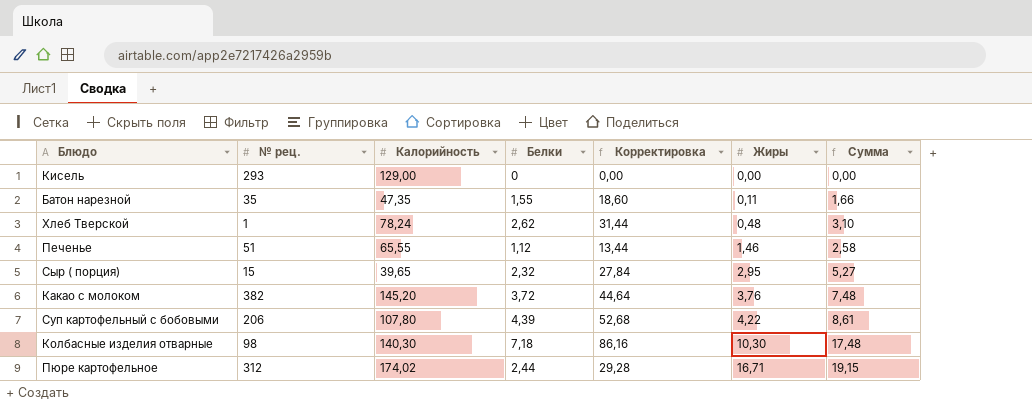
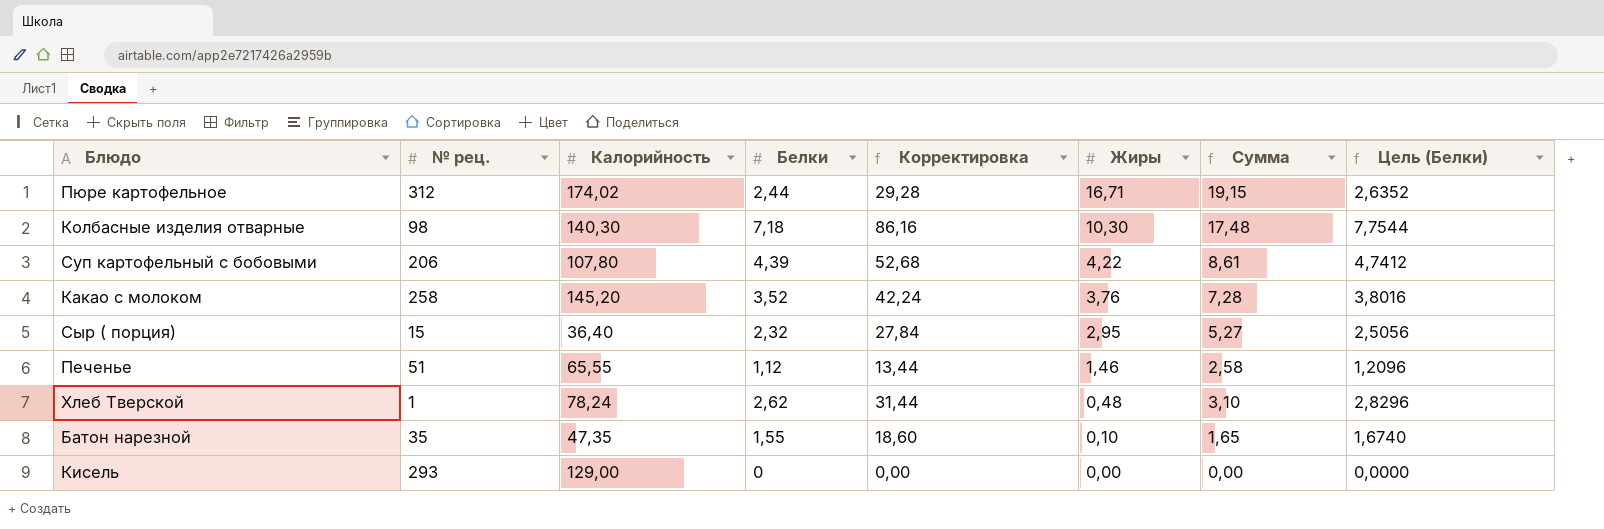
row order: Жиры ascending -> Жиры descending
column Цель (Белки) | formula: none -> [Белки] * 1,08
Какао с молоком | № рец.: 382 -> 258
Какао с молоком | Белки: 3,72 -> 3,52
Какао с молоком | Корректировка: 44,64 -> 42,24
Какао с молоком | Сумма: 7,48 -> 7,28
Сыр ( порция) | Калорийность: 39,65 -> 36,40
Батон нарезной | Жиры: 0,11 -> 0,10
Батон нарезной | Сумма: 1,66 -> 1,65

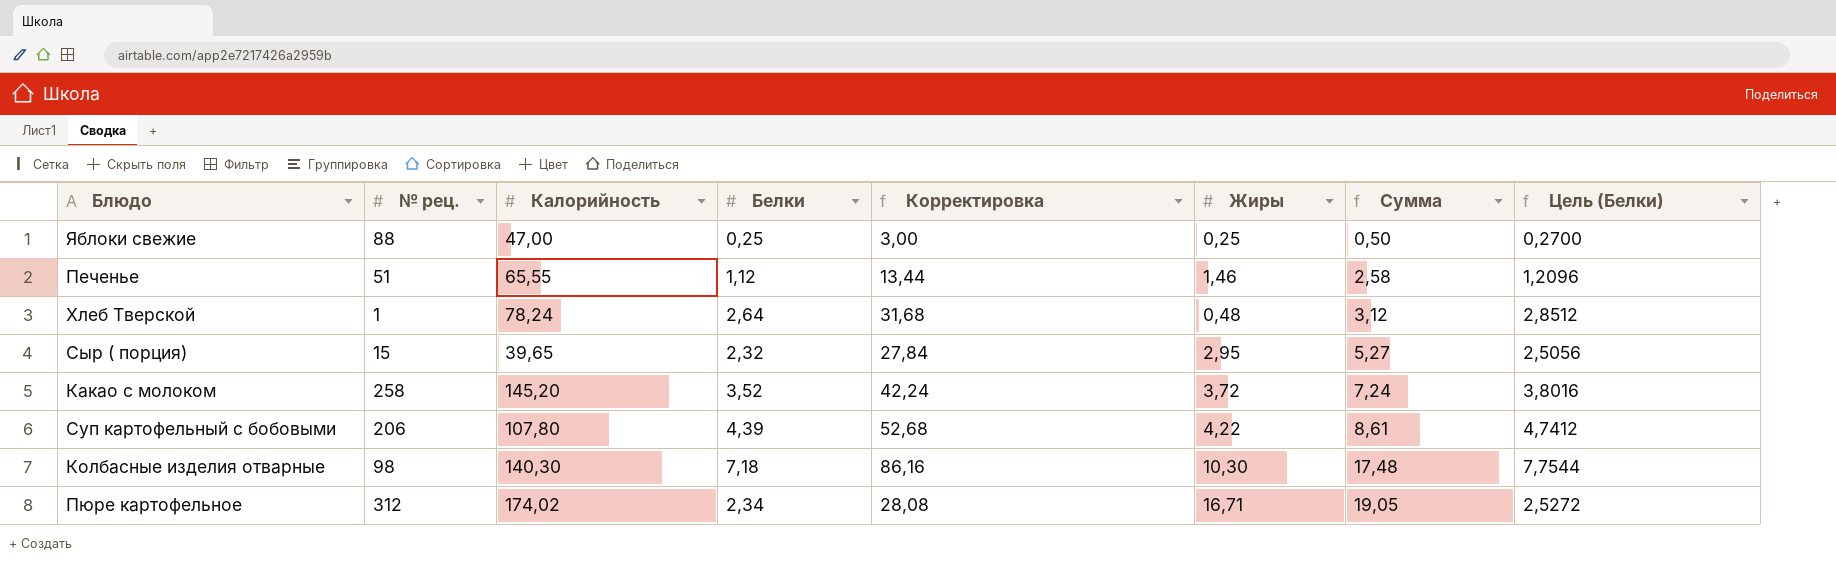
row order: Жиры descending -> Сумма ascending
row Батон нарезной: 35 | 47,35 | 1,55 | 18,60 | 0,10 | 1,65 | 1,6740 -> none
row Кисель: 293 | 129,00 | 0 | 0,00 | 0,00 | 0,00 | 0,0000 -> none
row Яблоки свежие: none -> 88 | 47,00 | 0,25 | 3,00 | 0,25 | 0,50 | 0,2700
Хлеб Тверской | Белки: 2,62 -> 2,64
Хлеб Тверской | Корректировка: 31,44 -> 31,68
Хлеб Тверской | Сумма: 3,10 -> 3,12
Хлеб Тверской | Цель (Белки): 2,8296 -> 2,8512
Сыр ( порция) | Калорийность: 36,40 -> 39,65
Какао с молоком | Жиры: 3,76 -> 3,72
Какао с молоком | Сумма: 7,28 -> 7,24
Пюре картофельное | Белки: 2,44 -> 2,34
Пюре картофельное | Корректировка: 29,28 -> 28,08
Пюре картофельное | Сумма: 19,15 -> 19,05
Пюре картофельное | Цель (Белки): 2,6352 -> 2,5272

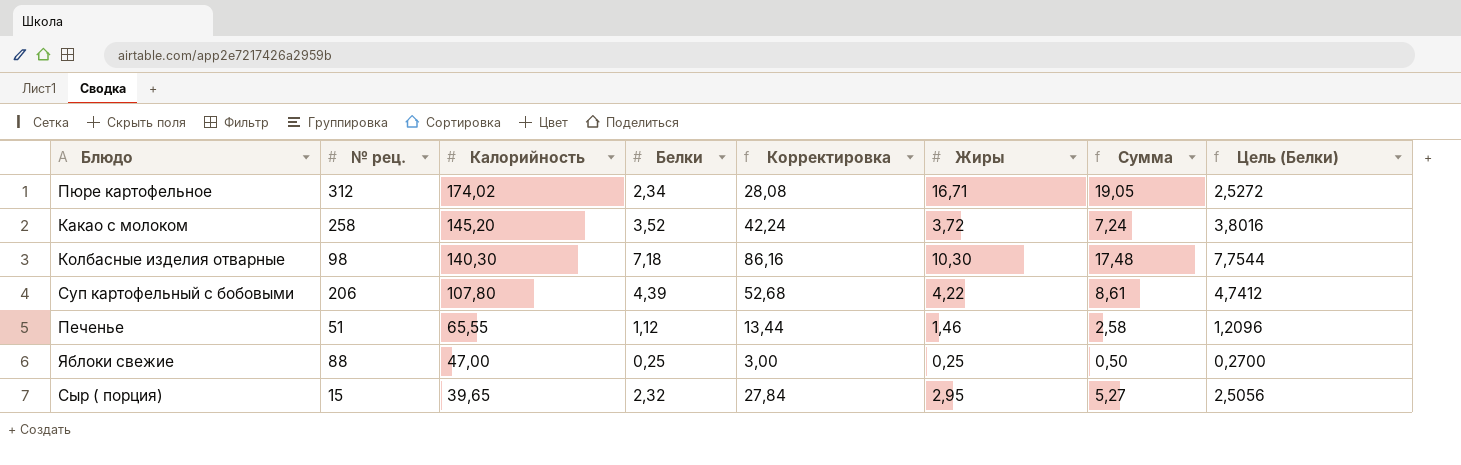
row order: Сумма ascending -> Калорийность descending
row Хлеб Тверской: 1 | 78,24 | 2,64 | 31,68 | 0,48 | 3,12 | 2,8512 -> none

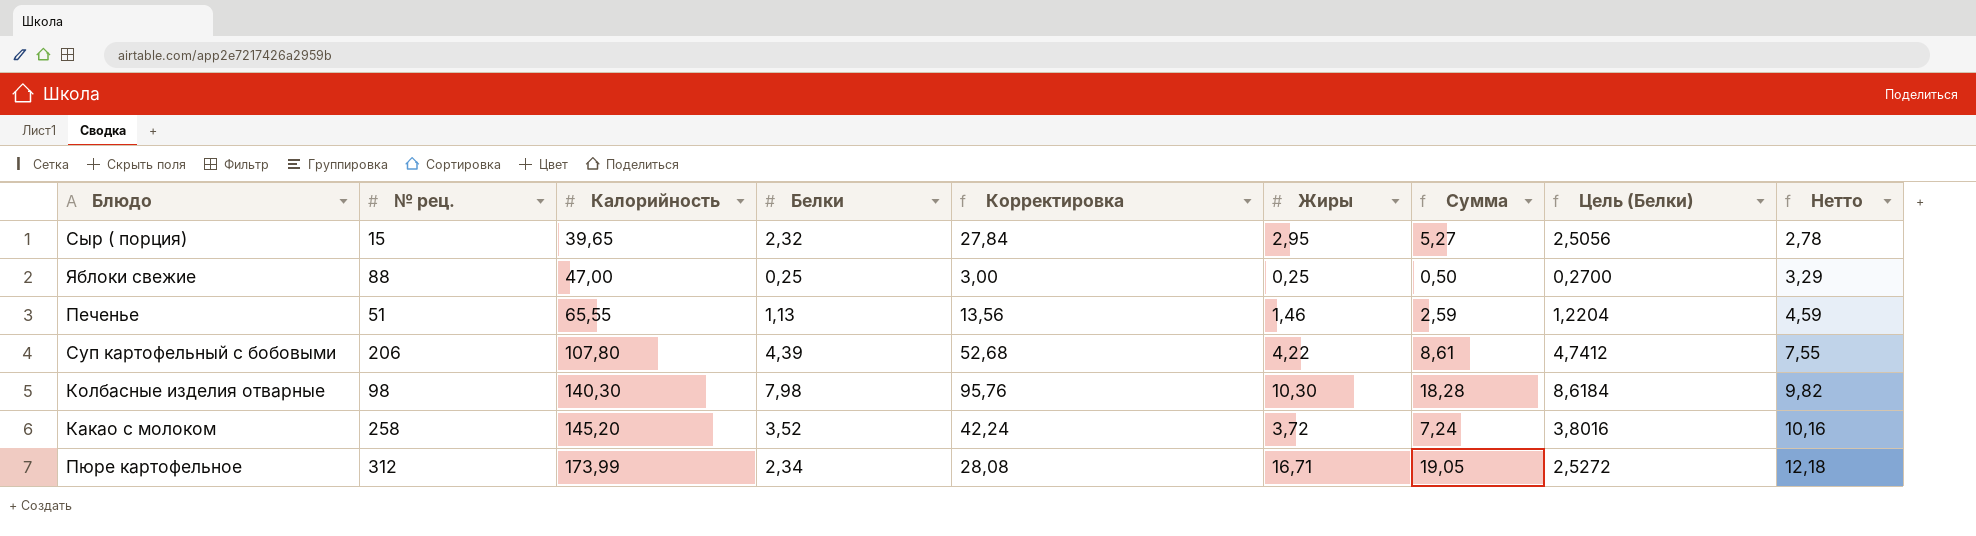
row order: Калорийность descending -> Калорийность ascending
column Нетто | formula: none -> [Калорийность] * 0,07
Печенье | Белки: 1,12 -> 1,13
Печенье | Корректировка: 13,44 -> 13,56
Печенье | Сумма: 2,58 -> 2,59
Печенье | Цель (Белки): 1,2096 -> 1,2204
Колбасные изделия отварные | Белки: 7,18 -> 7,98
Колбасные изделия отварные | Корректировка: 86,16 -> 95,76
Колбасные изделия отварные | Сумма: 17,48 -> 18,28
Колбасные изделия отварные | Цель (Белки): 7,7544 -> 8,6184
Пюре картофельное | Калорийность: 174,02 -> 173,99

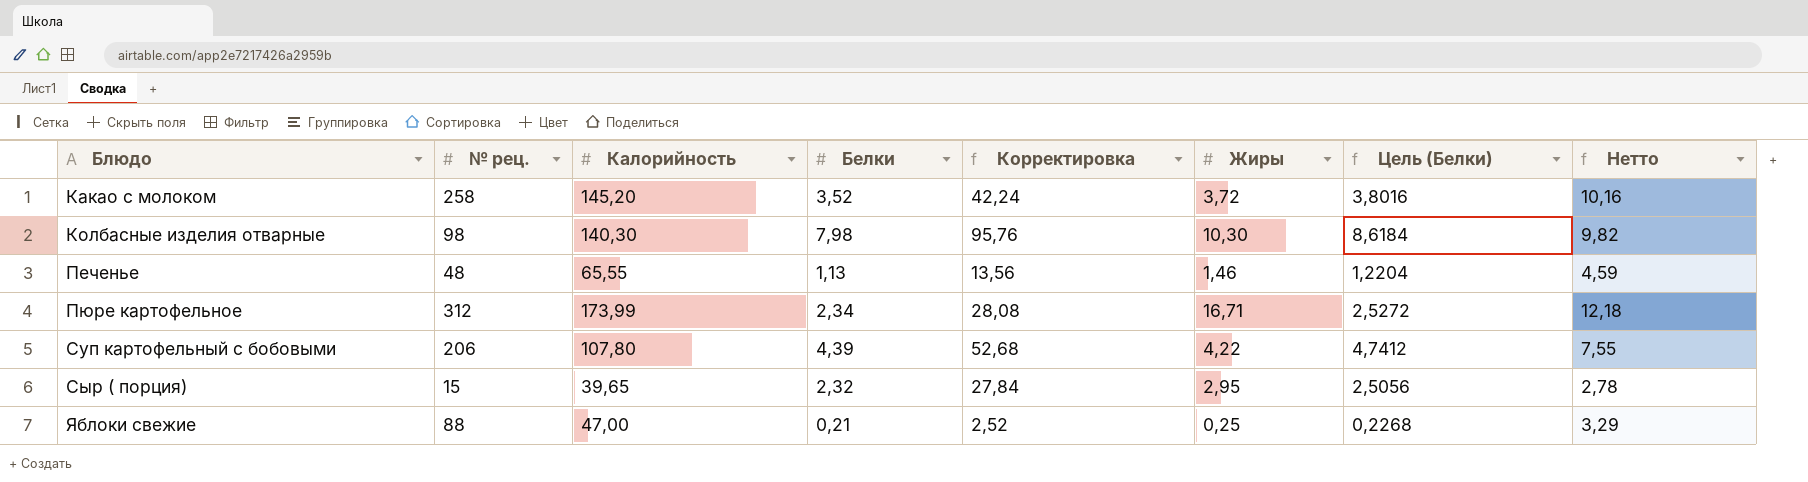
row order: Калорийность ascending -> Блюдо ascending
column Сумма | formula: [Белки] + [Жиры] -> none
Печенье | № рец.: 51 -> 48
Яблоки свежие | Белки: 0,25 -> 0,21
Яблоки свежие | Корректировка: 3,00 -> 2,52
Яблоки свежие | Цель (Белки): 0,2700 -> 0,2268

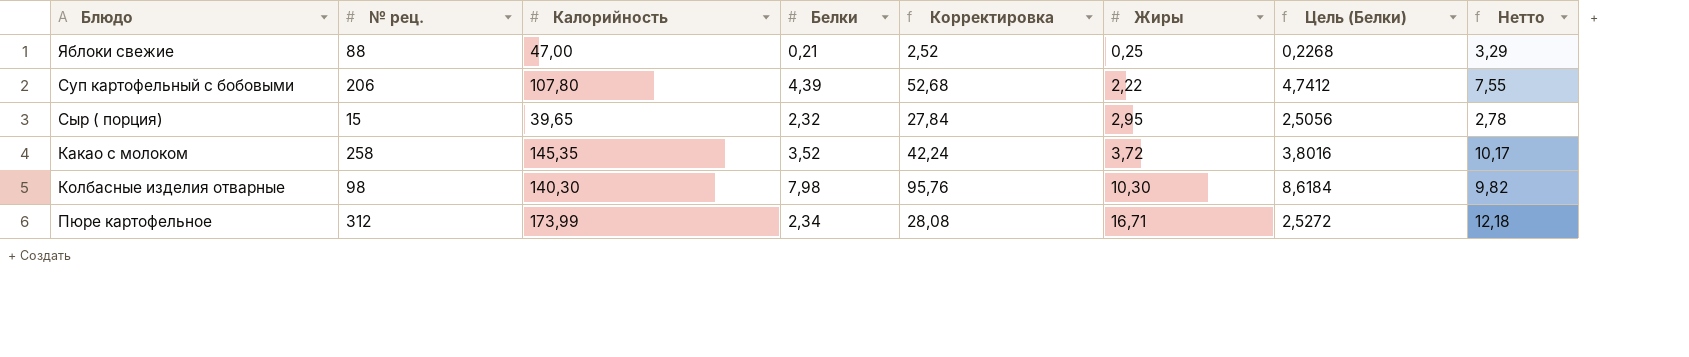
row order: Блюдо ascending -> Жиры ascending
row Печенье: 48 | 65,55 | 1,13 | 13,56 | 1,46 | 1,2204 | 4,59 -> none
Суп картофельный с бобовыми | Жиры: 4,22 -> 2,22
Какао с молоком | Калорийность: 145,20 -> 145,35
Какао с молоком | Нетто: 10,16 -> 10,17

